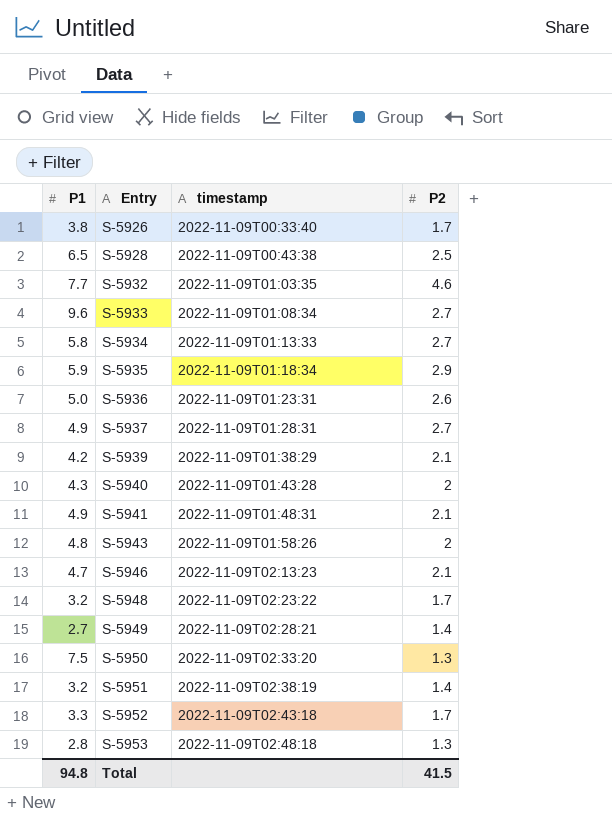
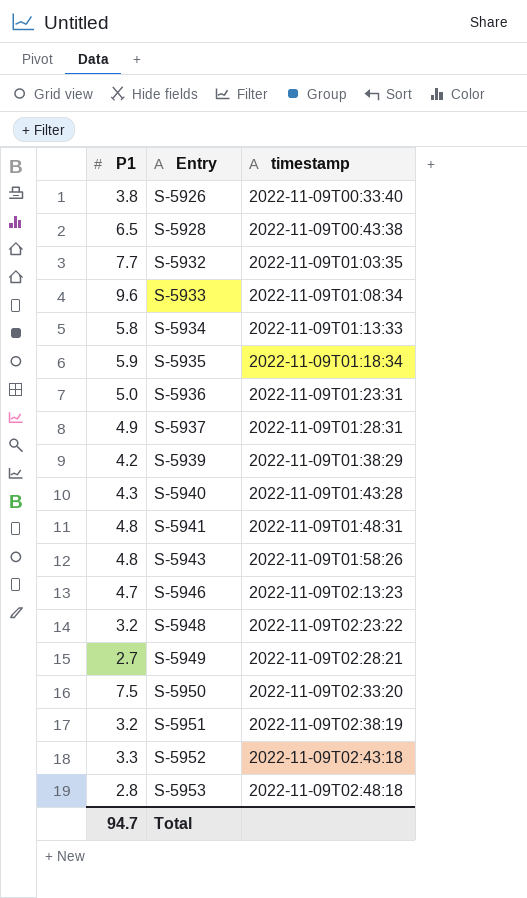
column P2 | position: 4 -> none
S-5941 | P1: 4.9 -> 4.8
Total | P1: 94.8 -> 94.7

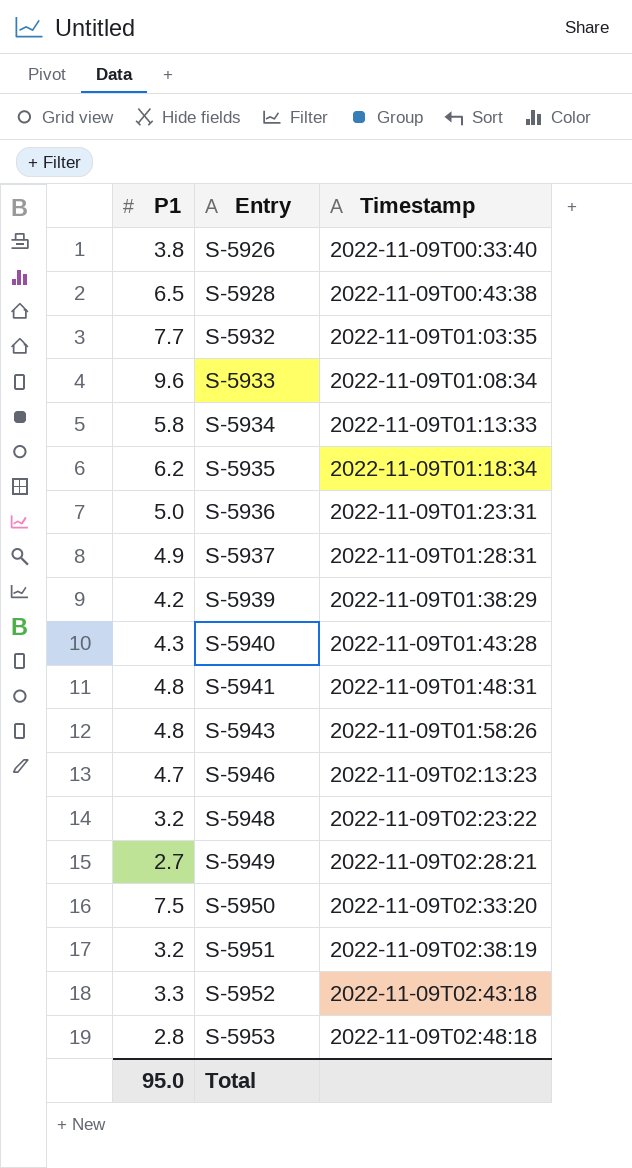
column name: timestamp -> Timestamp
S-5935 | P1: 5.9 -> 6.2
Total | P1: 94.7 -> 95.0

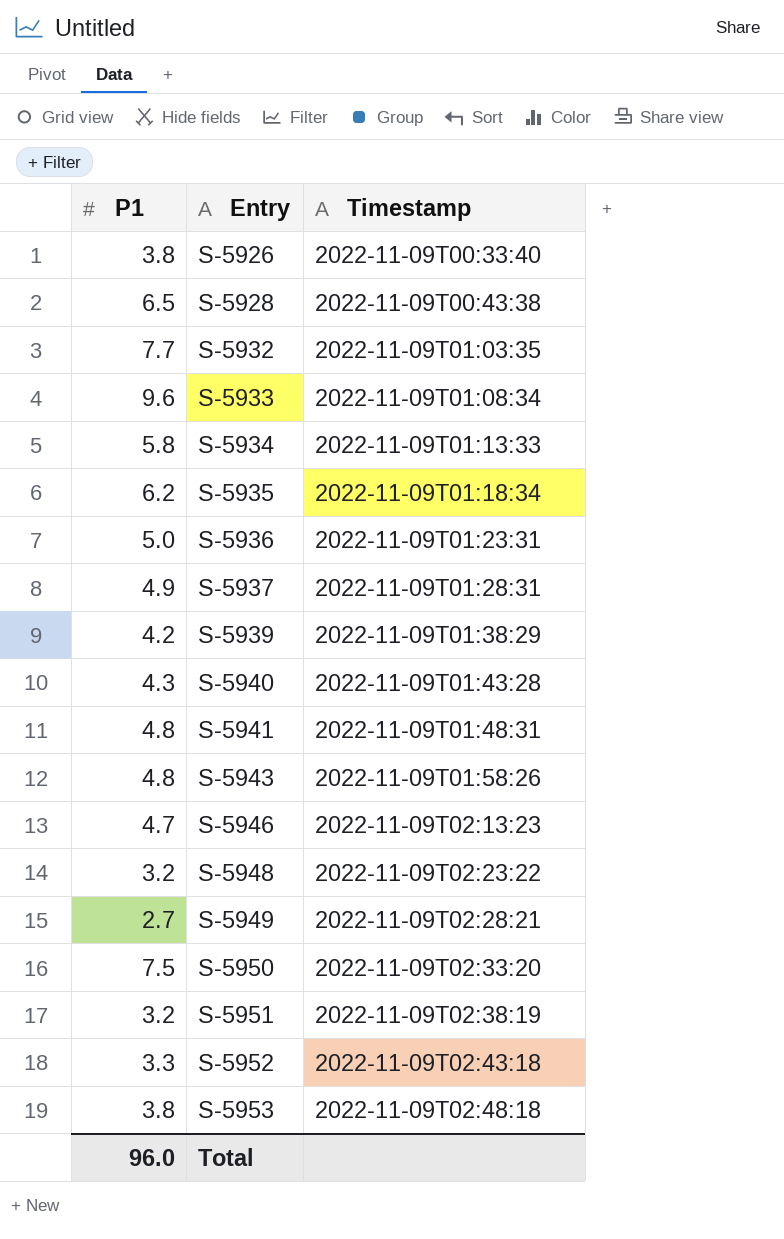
S-5953 | P1: 2.8 -> 3.8
Total | P1: 95.0 -> 96.0

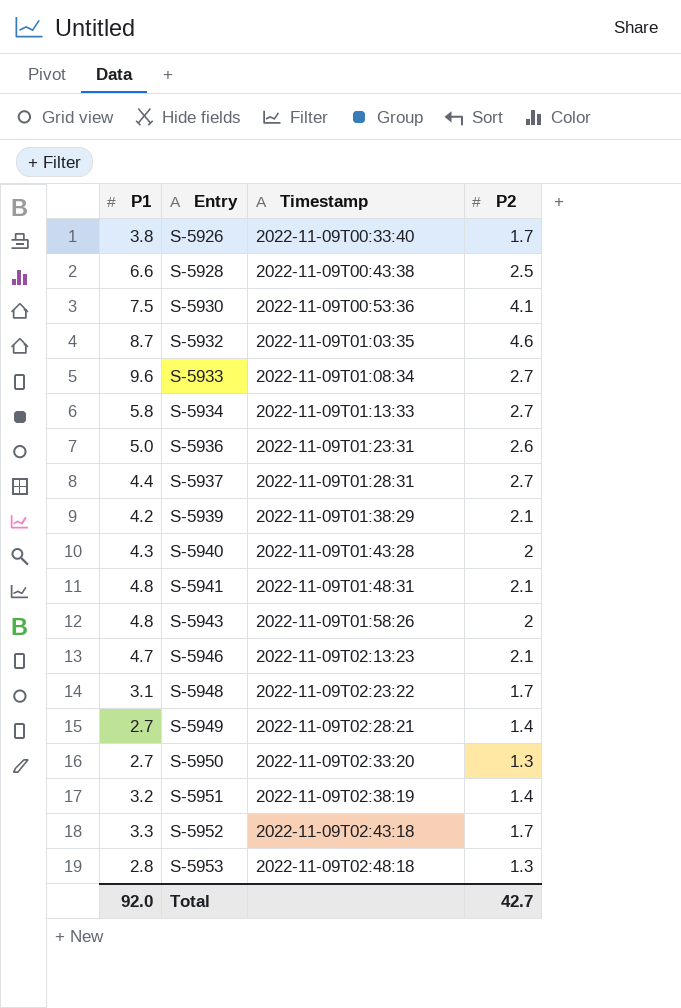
column P2 | position: none -> 4
row S-5935: 6.2 | 2022-11-09T01:18:34 -> none
S-5928 | P1: 6.5 -> 6.6
row S-5930: none -> 7.5 | 2022-11-09T00:53:36 | 4.1
S-5932 | P1: 7.7 -> 8.7
S-5937 | P1: 4.9 -> 4.4
S-5948 | P1: 3.2 -> 3.1
S-5950 | P1: 7.5 -> 2.7
S-5953 | P1: 3.8 -> 2.8
Total | P1: 96.0 -> 92.0

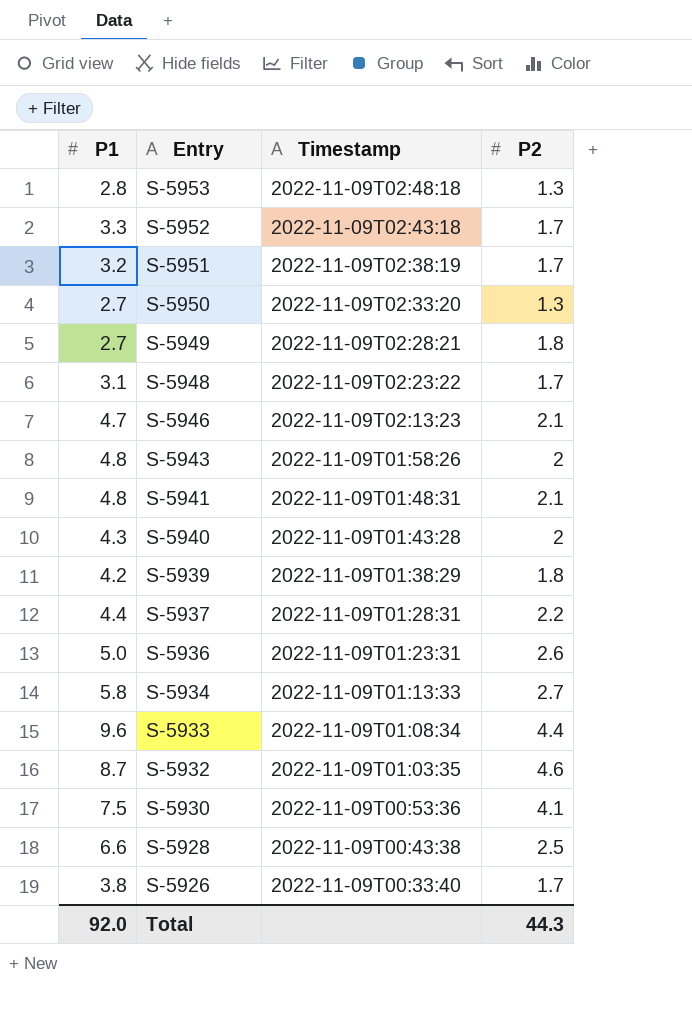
row order: Entry ascending -> Entry descending
S-5951 | P2: 1.4 -> 1.7
S-5949 | P2: 1.4 -> 1.8
S-5939 | P2: 2.1 -> 1.8
S-5937 | P2: 2.7 -> 2.2
S-5933 | P2: 2.7 -> 4.4
Total | P2: 42.7 -> 44.3

